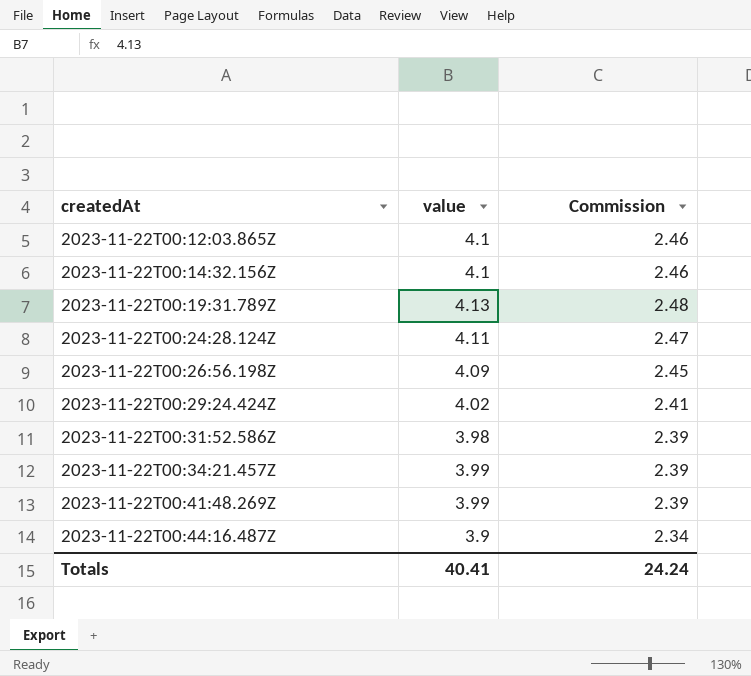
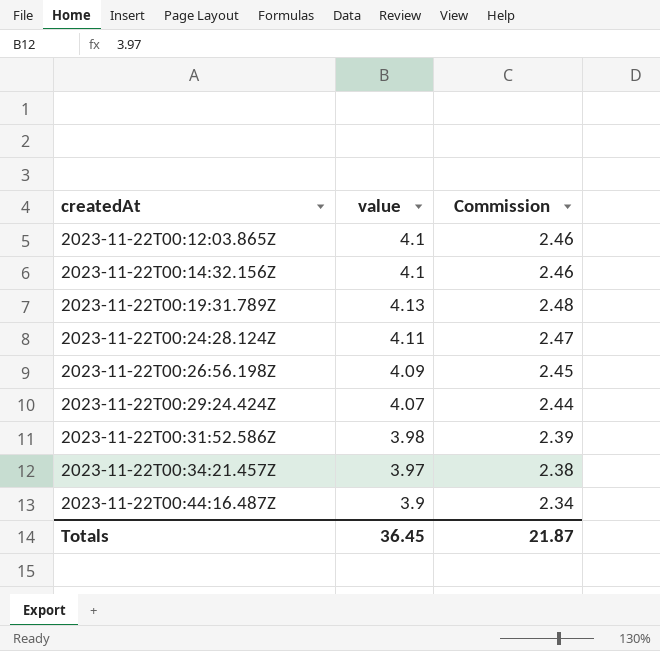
row 2023-11-22T00:41:48.269Z: 3.99 | 2.39 -> none
2023-11-22T00:29:24.424Z | value: 4.02 -> 4.07
2023-11-22T00:29:24.424Z | Commission: 2.41 -> 2.44
2023-11-22T00:34:21.457Z | value: 3.99 -> 3.97
2023-11-22T00:34:21.457Z | Commission: 2.39 -> 2.38
Totals | value: 40.41 -> 36.45
Totals | Commission: 24.24 -> 21.87

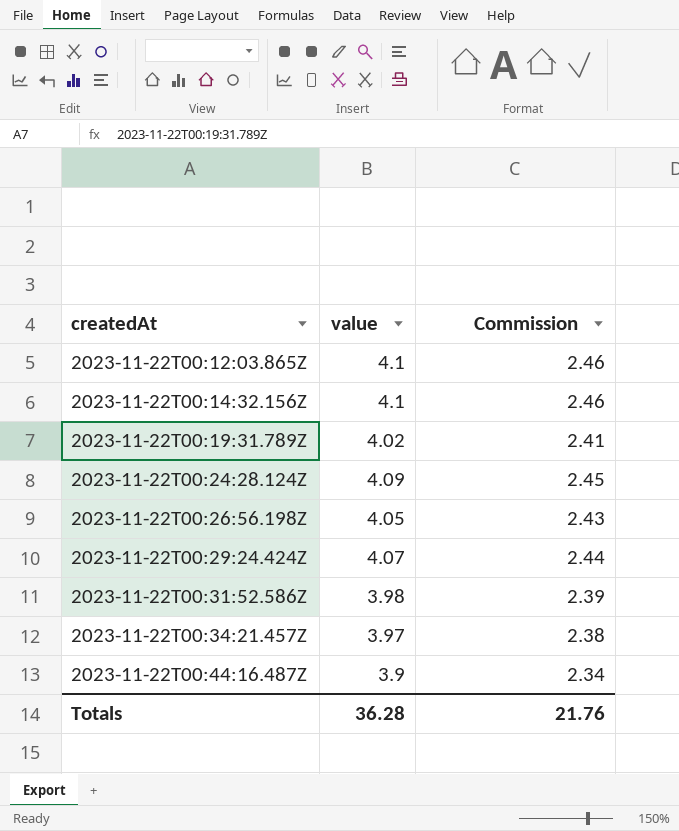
2023-11-22T00:19:31.789Z | value: 4.13 -> 4.02
2023-11-22T00:19:31.789Z | Commission: 2.48 -> 2.41
2023-11-22T00:24:28.124Z | value: 4.11 -> 4.09
2023-11-22T00:24:28.124Z | Commission: 2.47 -> 2.45
2023-11-22T00:26:56.198Z | value: 4.09 -> 4.05
2023-11-22T00:26:56.198Z | Commission: 2.45 -> 2.43
Totals | value: 36.45 -> 36.28
Totals | Commission: 21.87 -> 21.76

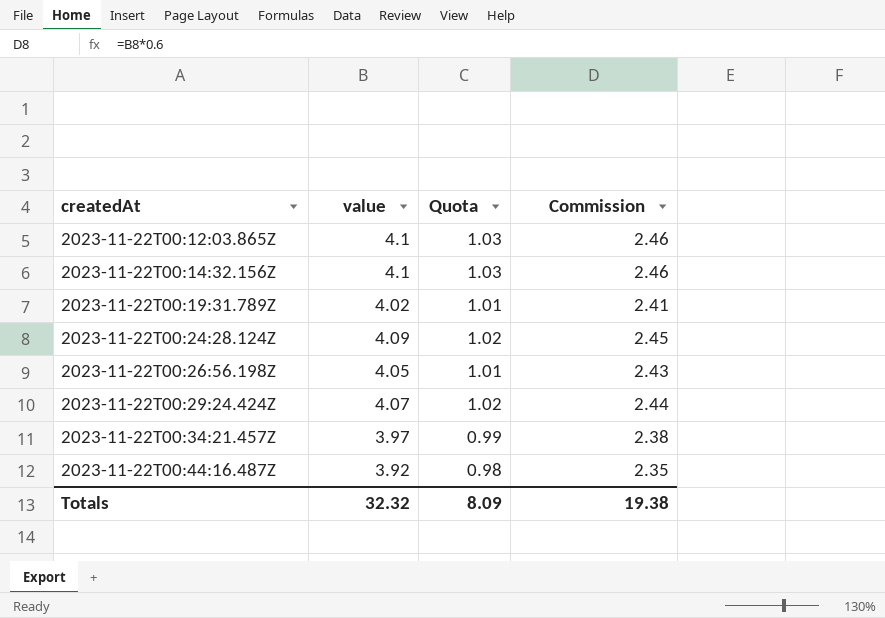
column Quota | formula: none -> [value] * 0.25
row 2023-11-22T00:31:52.586Z: 3.98 | 2.39 -> none
2023-11-22T00:44:16.487Z | value: 3.9 -> 3.92
2023-11-22T00:44:16.487Z | Commission: 2.34 -> 2.35
Totals | value: 36.28 -> 32.32
Totals | Commission: 21.76 -> 19.38

